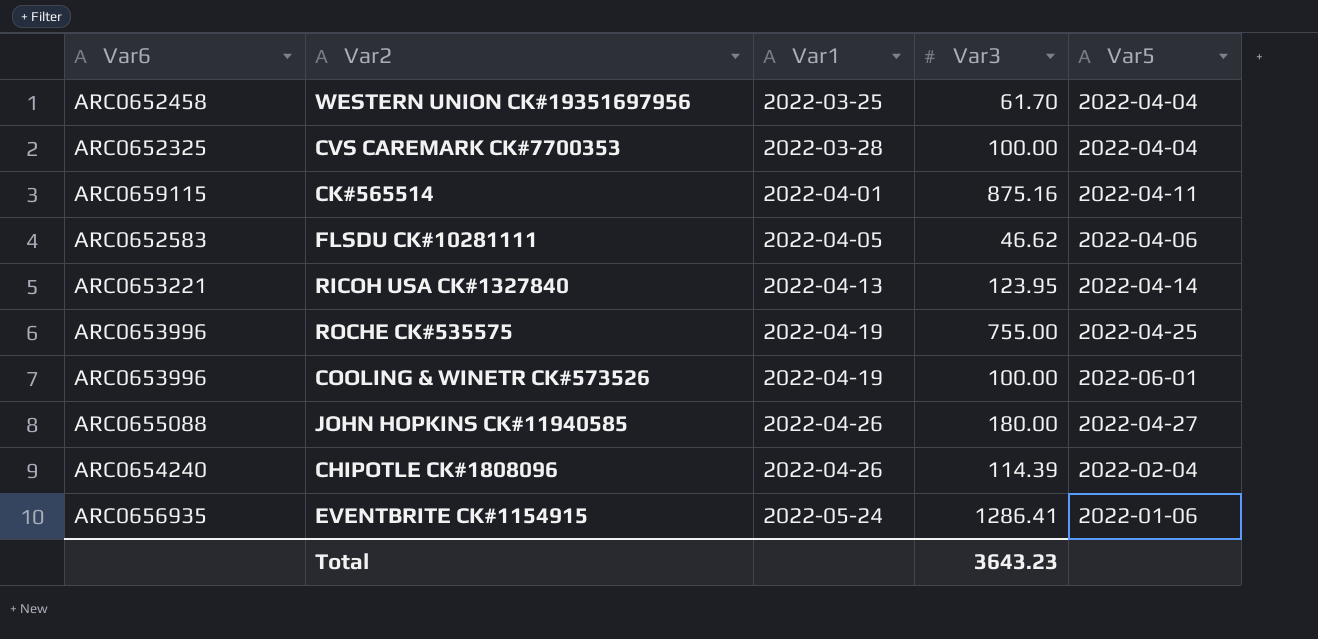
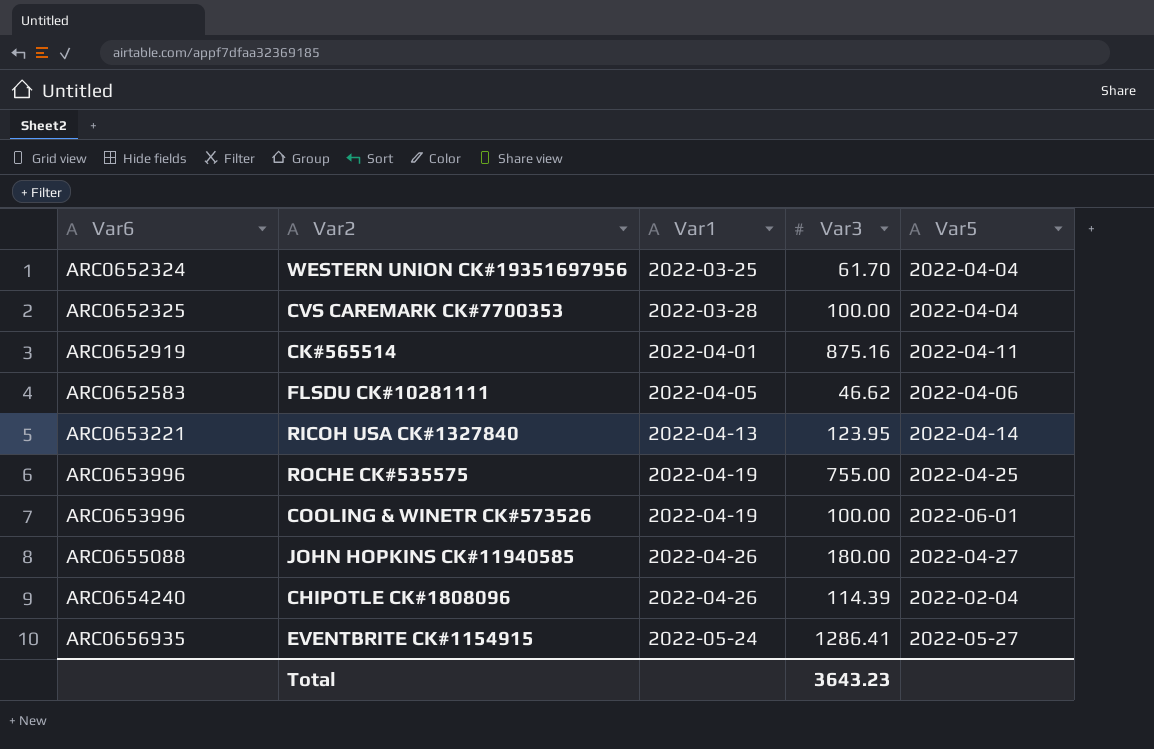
WESTERN UNION CK#19351697956 | Var6: ARC0652458 -> ARC0652324
CK#565514 | Var6: ARC0659115 -> ARC0652919
EVENTBRITE CK#1154915 | Var5: 2022-01-06 -> 2022-05-27

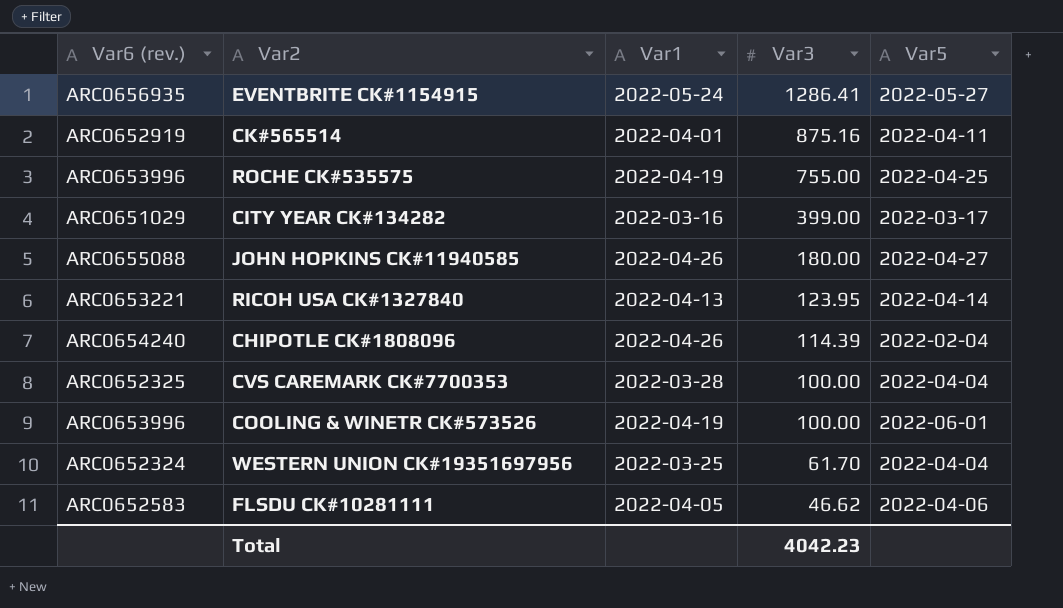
row order: Var1 ascending -> Var3 descending
column name: Var6 -> Var6 (rev.)
row CITY YEAR CK#134282: none -> ARC0651029 | 2022-03-16 | 399.00 | 2022-03-17
Total | Var3: 3643.23 -> 4042.23

